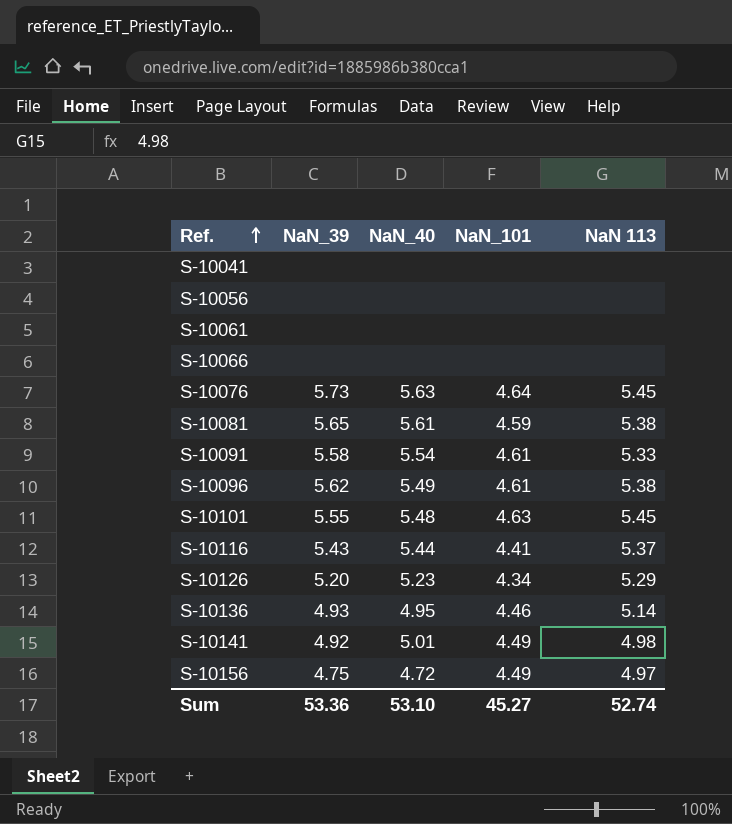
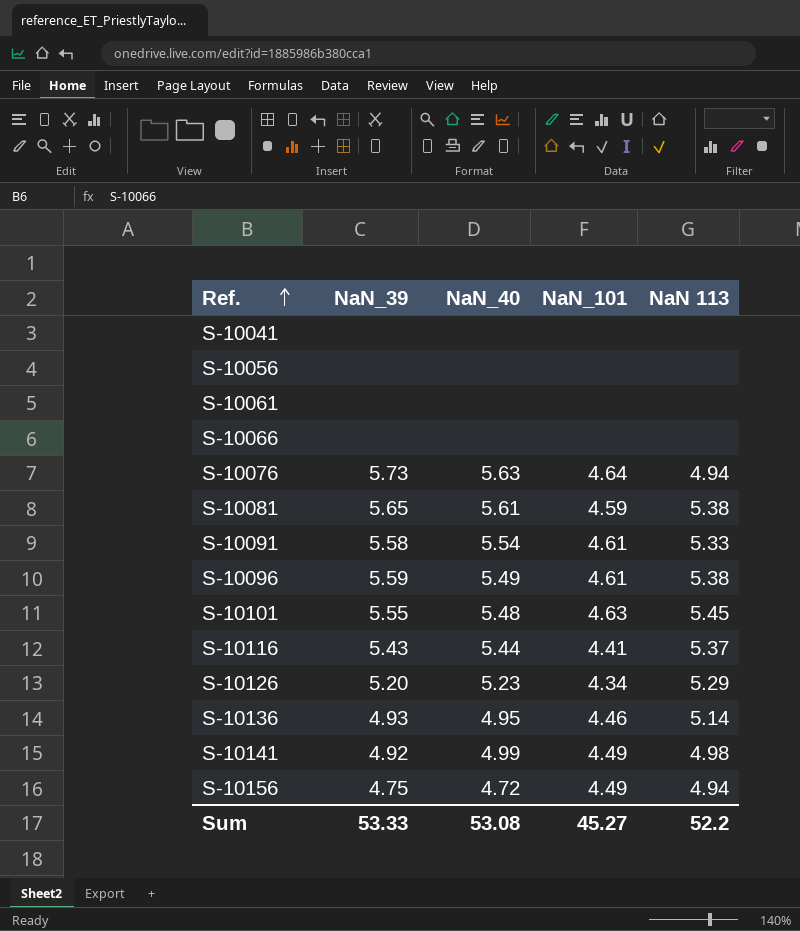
S-10076 | NaN 113: 5.45 -> 4.94
S-10096 | NaN_39: 5.62 -> 5.59
S-10141 | NaN_40: 5.01 -> 4.99
S-10156 | NaN 113: 4.97 -> 4.94
Sum | NaN_39: 53.36 -> 53.33
Sum | NaN_40: 53.10 -> 53.08
Sum | NaN 113: 52.74 -> 52.2

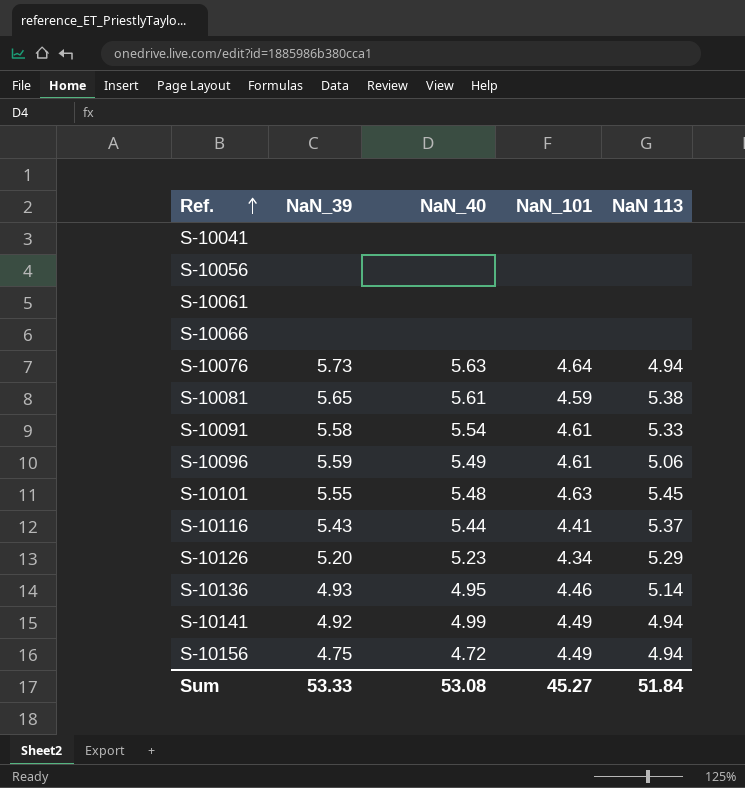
S-10096 | NaN 113: 5.38 -> 5.06
S-10141 | NaN 113: 4.98 -> 4.94
Sum | NaN 113: 52.2 -> 51.84

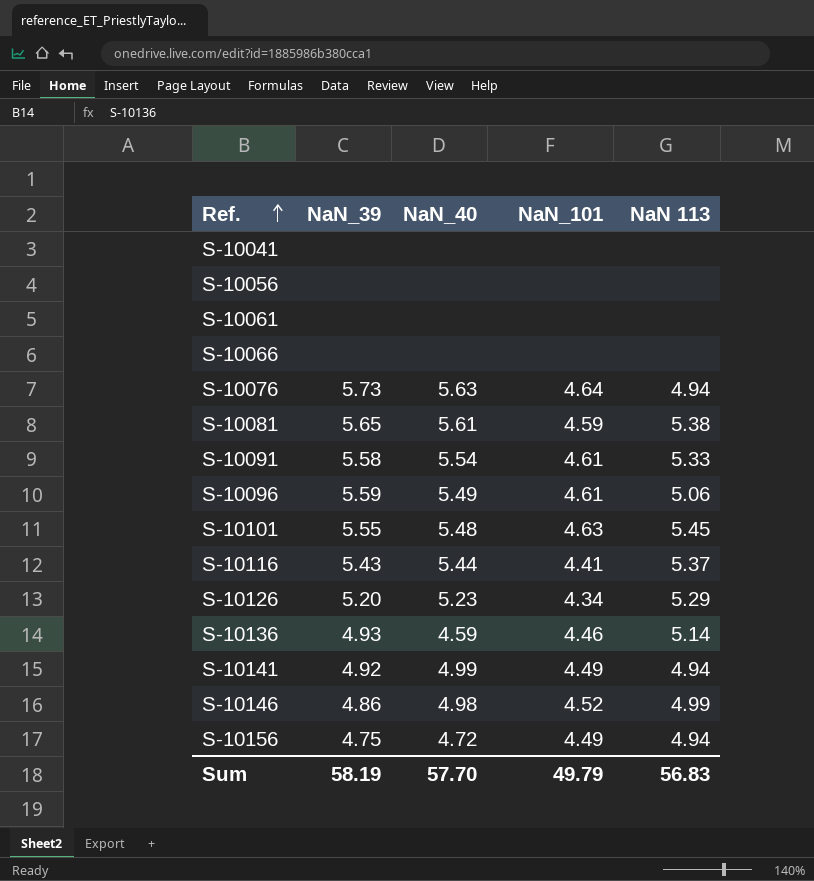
S-10136 | NaN_40: 4.95 -> 4.59
row S-10146: none -> 4.86 | 4.98 | 4.52 | 4.99
Sum | NaN_39: 53.33 -> 58.19
Sum | NaN_40: 53.08 -> 57.70
Sum | NaN_101: 45.27 -> 49.79
Sum | NaN 113: 51.84 -> 56.83

